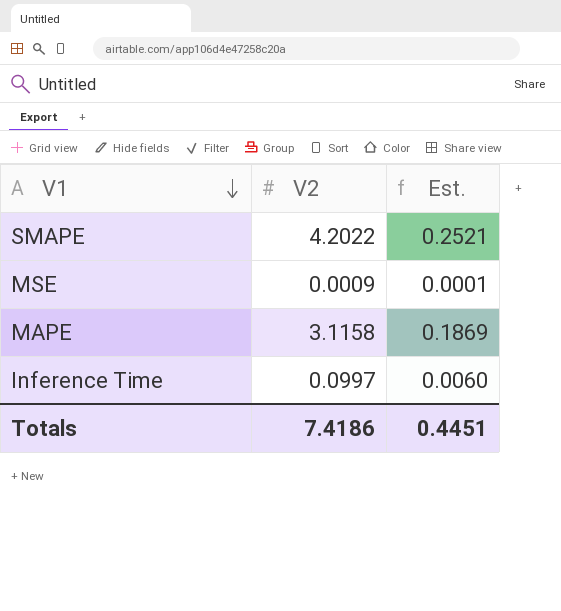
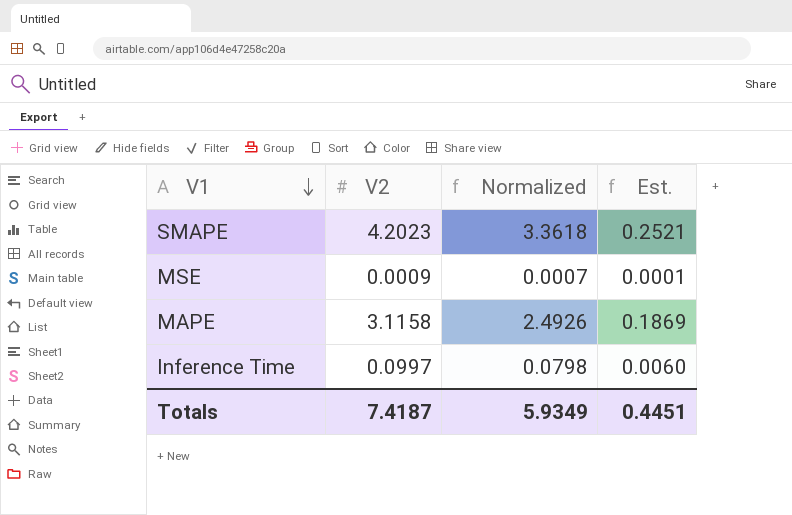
column Normalized | formula: none -> [V2] * 0.8
SMAPE | V2: 4.2022 -> 4.2023
Totals | V2: 7.4186 -> 7.4187

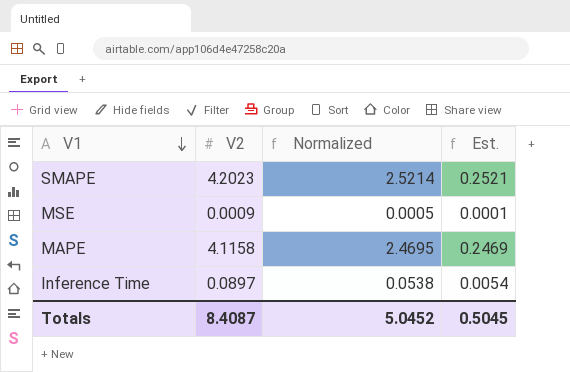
column Normalized | formula: [V2] * 0.8 -> [V2] * 0.6
MAPE | V2: 3.1158 -> 4.1158
MAPE | Est.: 0.1869 -> 0.2469
Inference Time | V2: 0.0997 -> 0.0897
Inference Time | Est.: 0.0060 -> 0.0054
Totals | V2: 7.4187 -> 8.4087
Totals | Normalized: 5.9349 -> 5.0452
Totals | Est.: 0.4451 -> 0.5045

